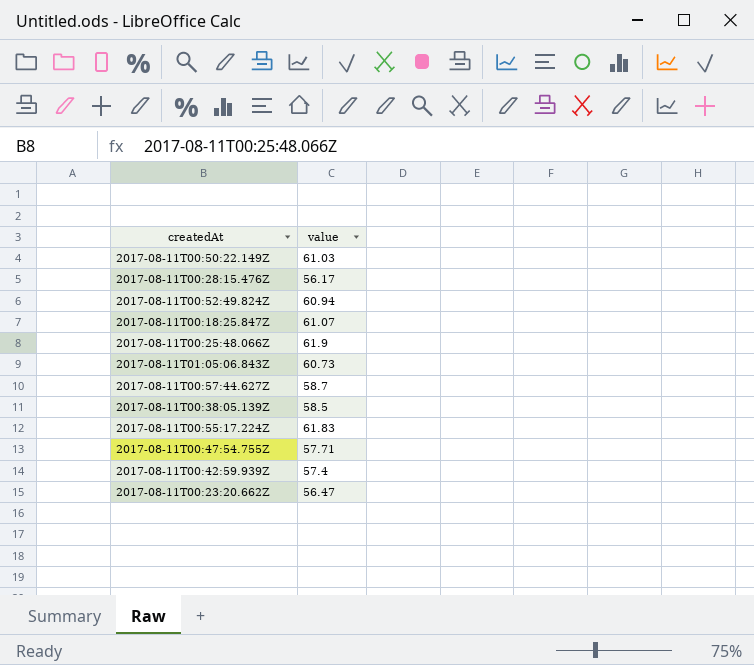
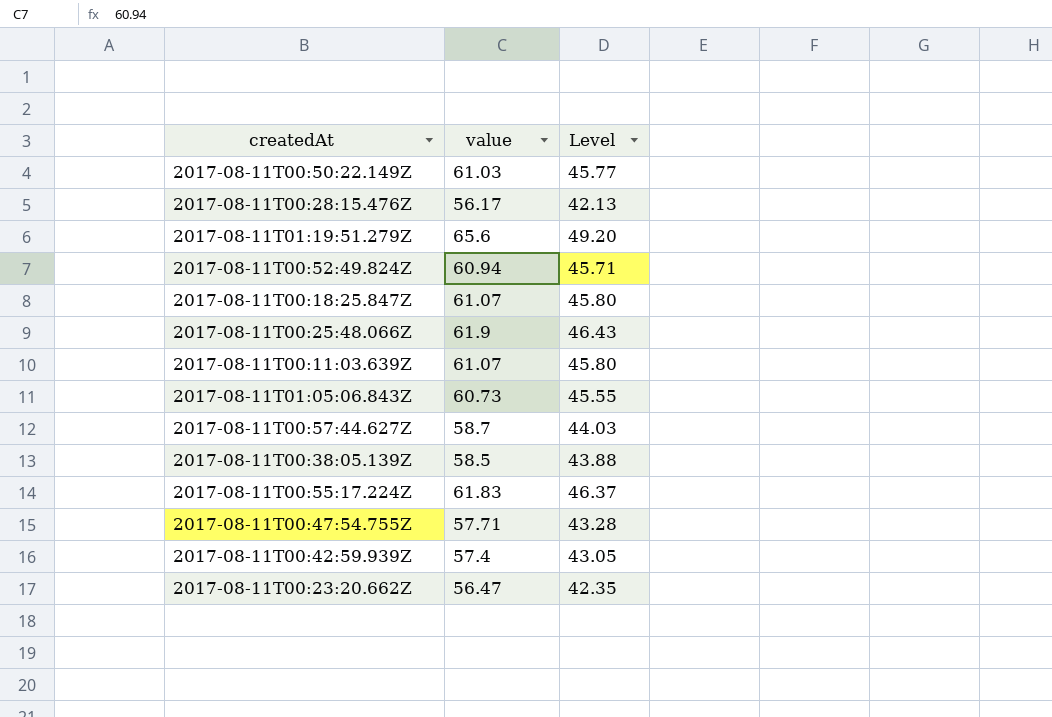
column Level | formula: none -> [value] * 0.75
row 2017-08-11T01:19:51.279Z: none -> 65.6 | 49.20
row 2017-08-11T00:11:03.639Z: none -> 61.07 | 45.80

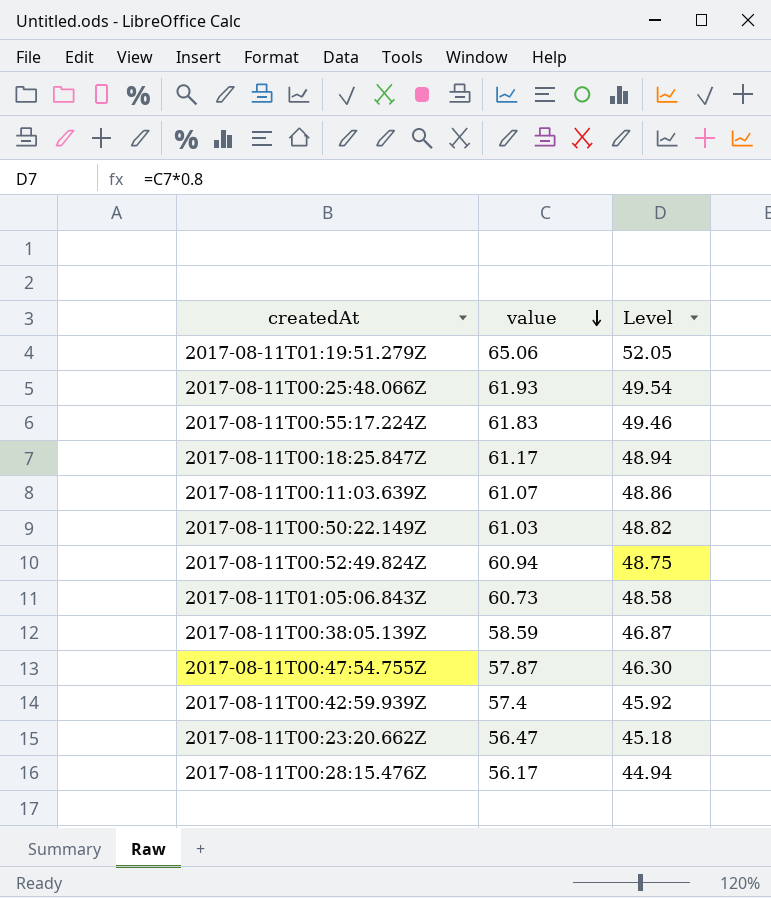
row order: none -> value descending
column Level | formula: [value] * 0.75 -> [value] * 0.8
row 2017-08-11T00:57:44.627Z: 58.7 | 44.03 -> none
2017-08-11T01:19:51.279Z | value: 65.6 -> 65.06
2017-08-11T00:25:48.066Z | value: 61.9 -> 61.93
2017-08-11T00:18:25.847Z | value: 61.07 -> 61.17
2017-08-11T00:38:05.139Z | value: 58.5 -> 58.59
2017-08-11T00:47:54.755Z | value: 57.71 -> 57.87

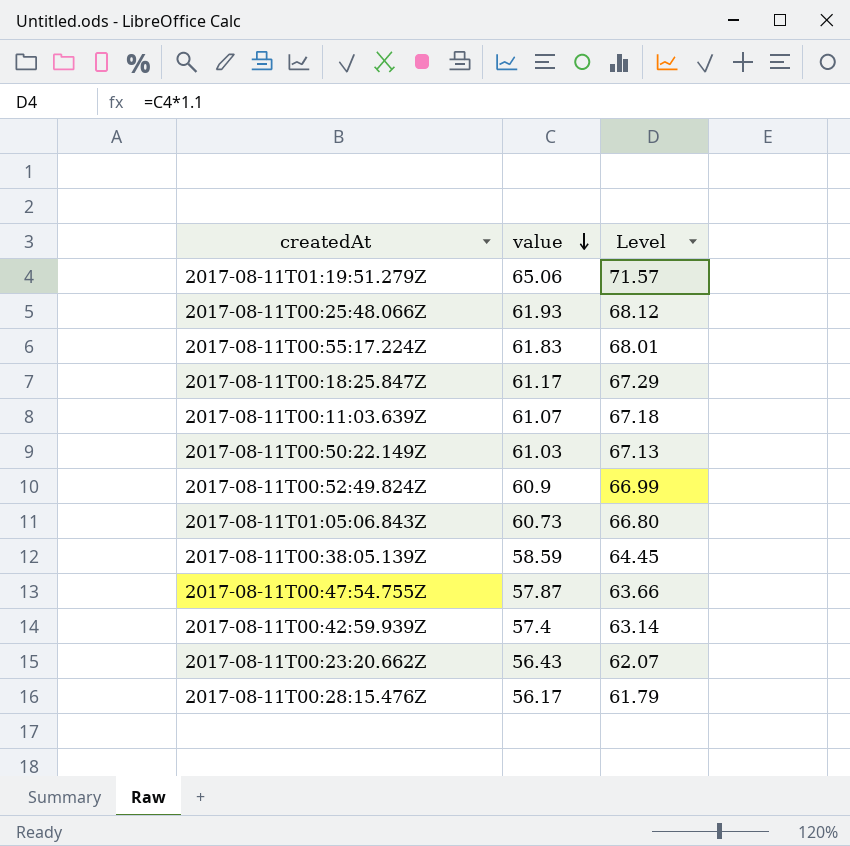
column Level | formula: [value] * 0.8 -> [value] * 1.1
2017-08-11T00:52:49.824Z | value: 60.94 -> 60.9
2017-08-11T00:23:20.662Z | value: 56.47 -> 56.43

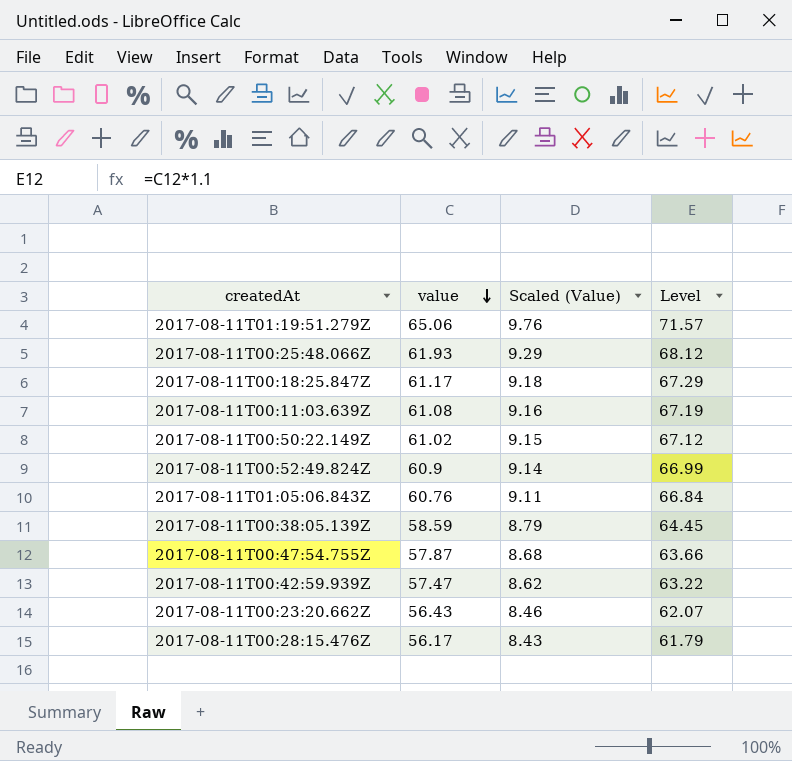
column Scaled (Value) | formula: none -> [value] * 0.15
row 2017-08-11T00:55:17.224Z: 61.83 | 68.01 -> none
2017-08-11T00:11:03.639Z | value: 61.07 -> 61.08
2017-08-11T00:11:03.639Z | Level: 67.18 -> 67.19
2017-08-11T00:50:22.149Z | value: 61.03 -> 61.02
2017-08-11T00:50:22.149Z | Level: 67.13 -> 67.12
2017-08-11T01:05:06.843Z | value: 60.73 -> 60.76
2017-08-11T01:05:06.843Z | Level: 66.80 -> 66.84
2017-08-11T00:42:59.939Z | value: 57.4 -> 57.47
2017-08-11T00:42:59.939Z | Level: 63.14 -> 63.22

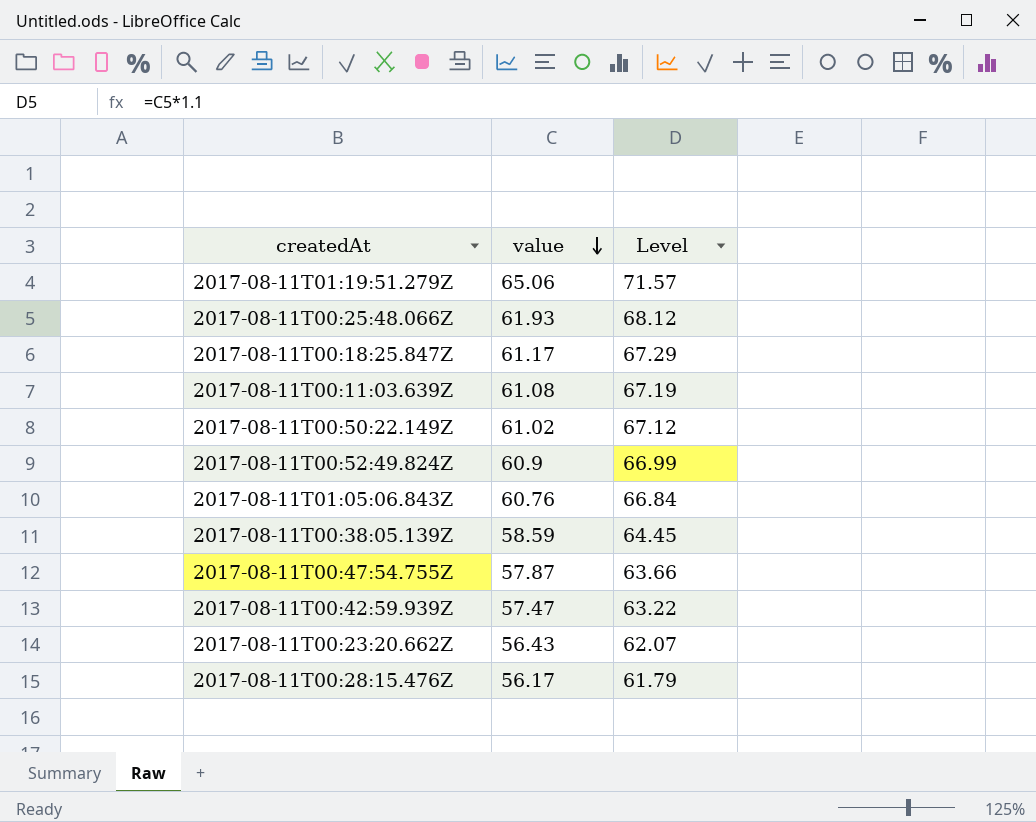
column Scaled (Value) | formula: [value] * 0.15 -> none

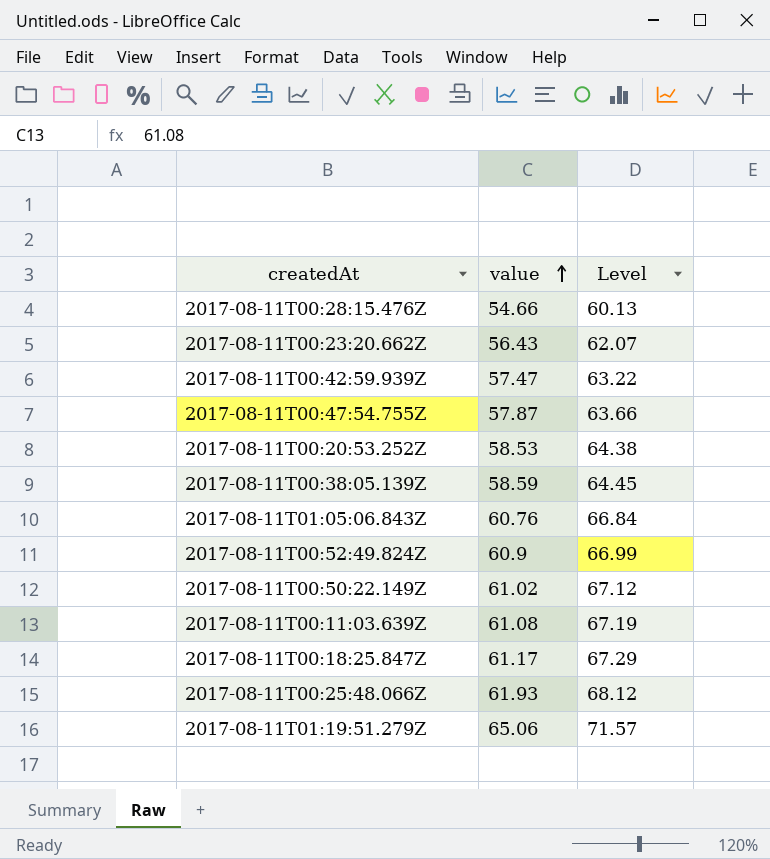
row order: value descending -> value ascending
2017-08-11T00:28:15.476Z | value: 56.17 -> 54.66
2017-08-11T00:28:15.476Z | Level: 61.79 -> 60.13
row 2017-08-11T00:20:53.252Z: none -> 58.53 | 64.38

